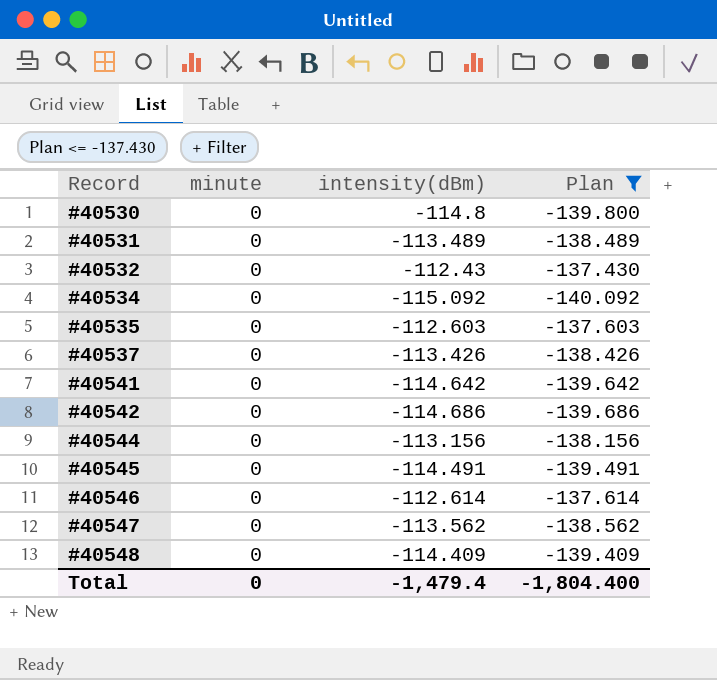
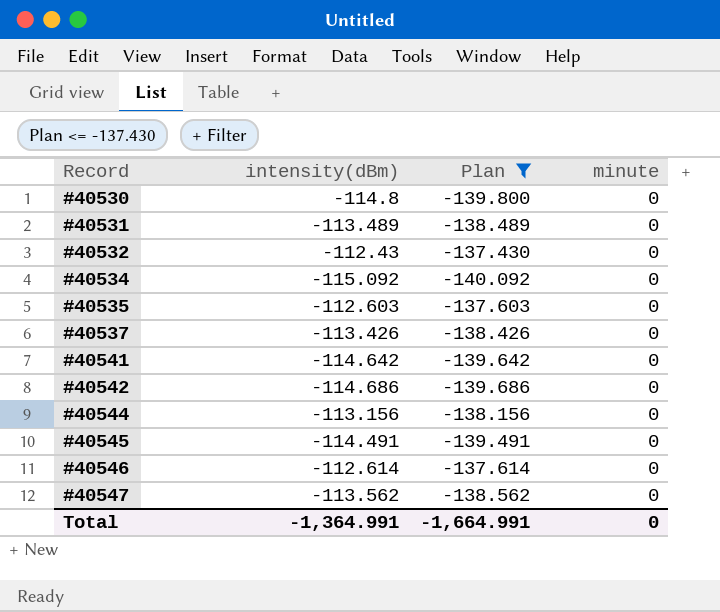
column minute | position: 2 -> 4
row #40548: 0 | -114.409 | -139.409 -> none
Total | intensity(dBm): -1,479.4 -> -1,364.991
Total | Plan: -1,804.400 -> -1,664.991

